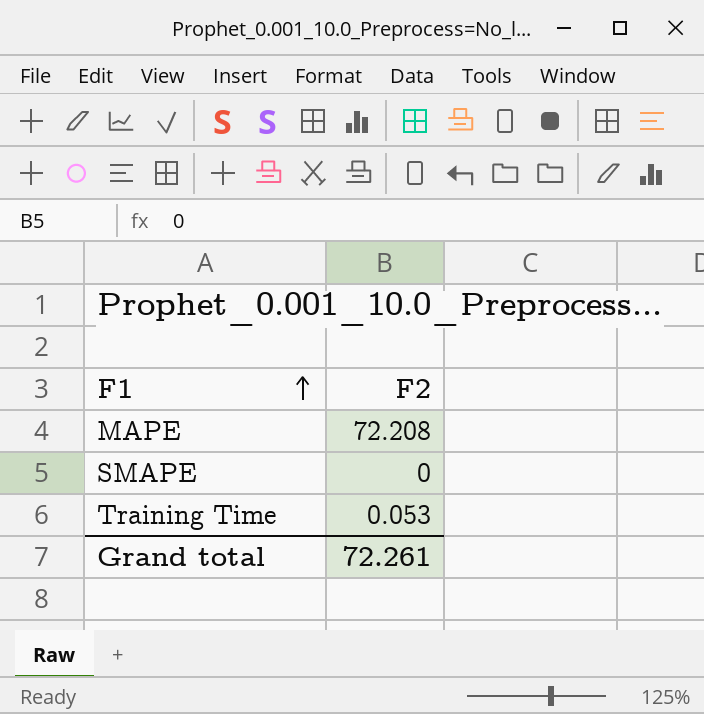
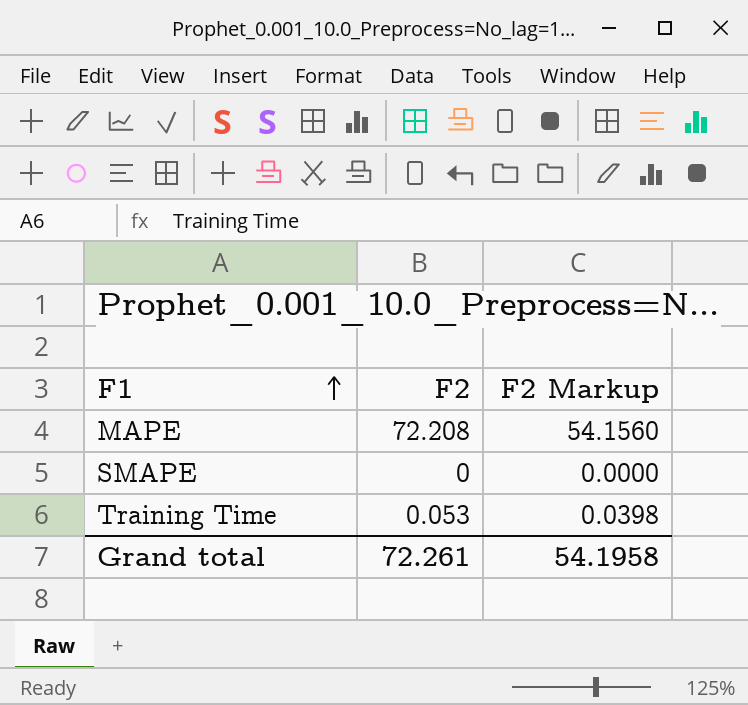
column F2 Markup | formula: none -> [F2] * 0.75

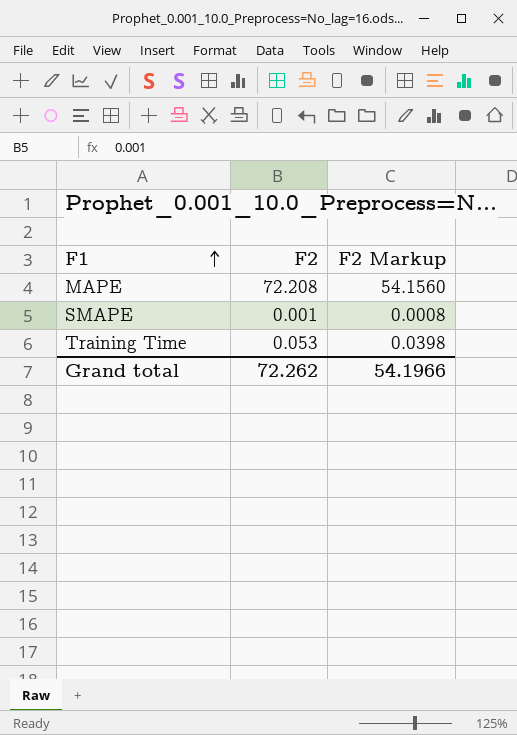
SMAPE | F2: 0 -> 0.001
SMAPE | F2 Markup: 0.0000 -> 0.0008
Grand total | F2: 72.261 -> 72.262
Grand total | F2 Markup: 54.1958 -> 54.1966

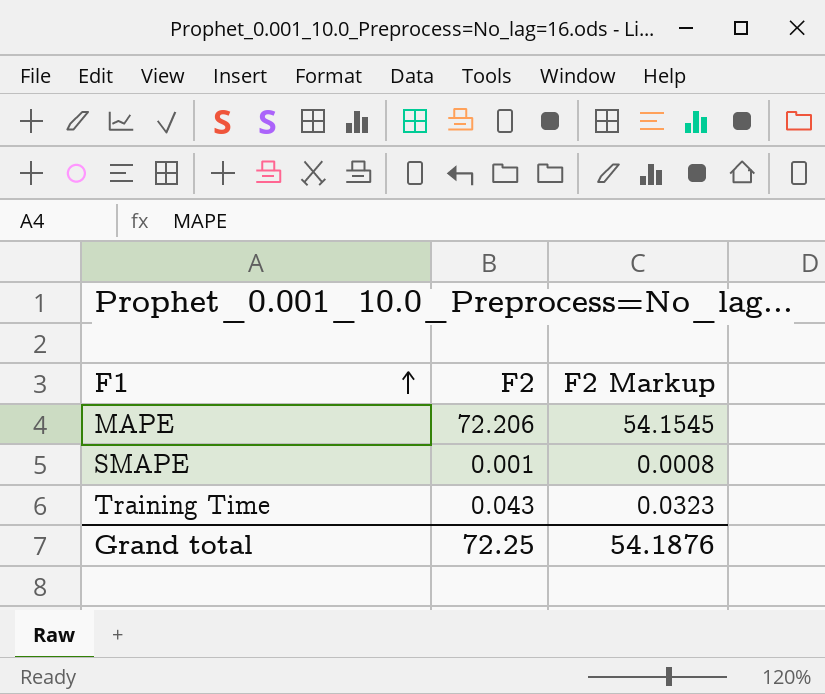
MAPE | F2: 72.208 -> 72.206
MAPE | F2 Markup: 54.1560 -> 54.1545
Training Time | F2: 0.053 -> 0.043
Training Time | F2 Markup: 0.0398 -> 0.0323
Grand total | F2: 72.262 -> 72.25
Grand total | F2 Markup: 54.1966 -> 54.1876

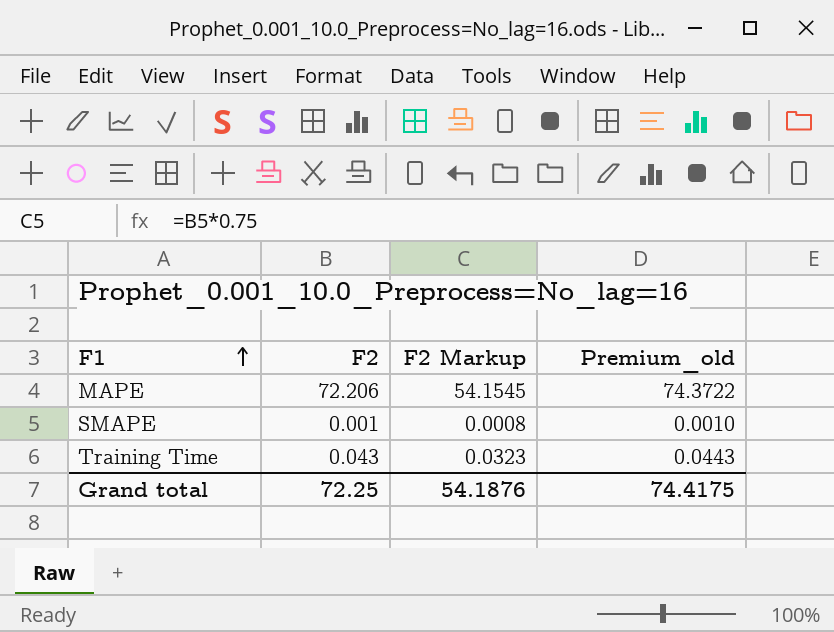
column Premium_old | formula: none -> [F2] * 1.03

